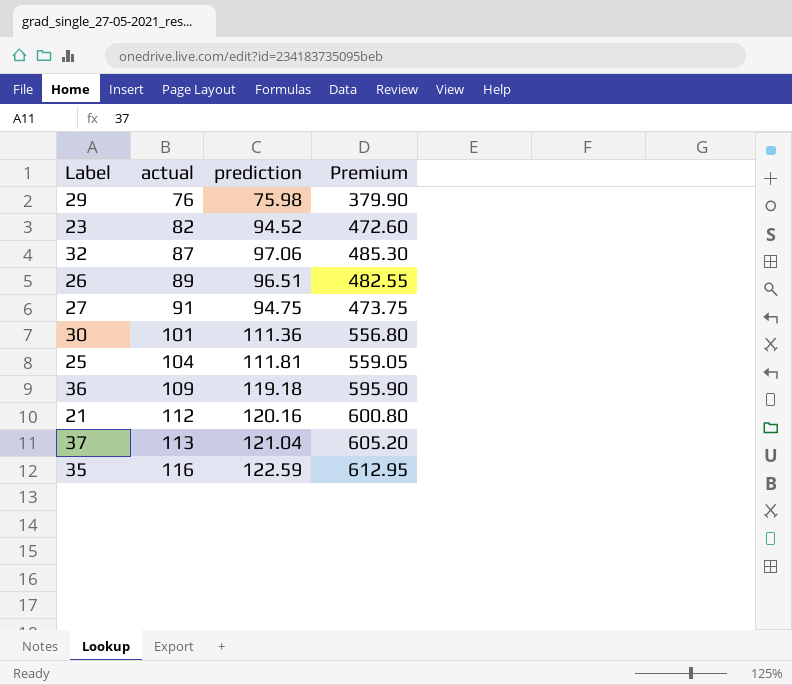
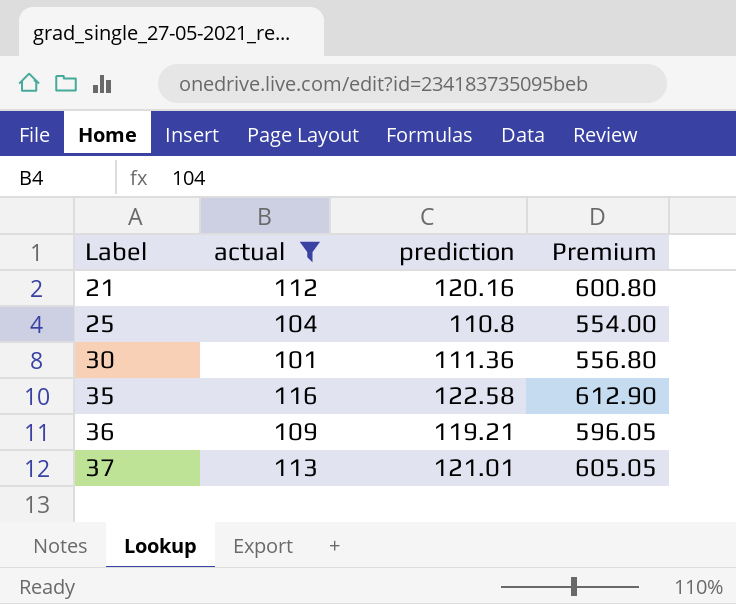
filter: none -> actual >= 101
row order: actual ascending -> Label ascending
25 | prediction: 111.81 -> 110.8
25 | Premium: 559.05 -> 554.00
35 | prediction: 122.59 -> 122.58
35 | Premium: 612.95 -> 612.90
36 | prediction: 119.18 -> 119.21
36 | Premium: 595.90 -> 596.05
37 | prediction: 121.04 -> 121.01
37 | Premium: 605.20 -> 605.05

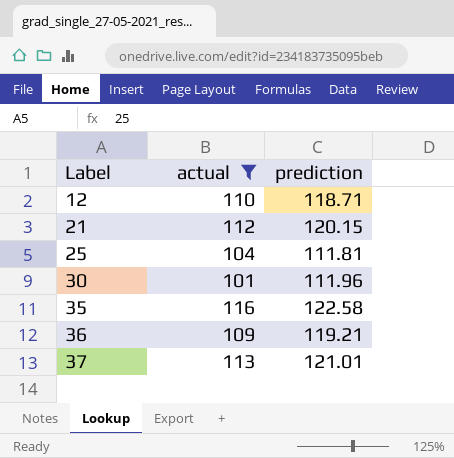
column Premium | formula: [prediction] * 5 -> none
row 12: none -> 110 | 118.71
21 | prediction: 120.16 -> 120.15
25 | prediction: 110.8 -> 111.81
30 | prediction: 111.36 -> 111.96

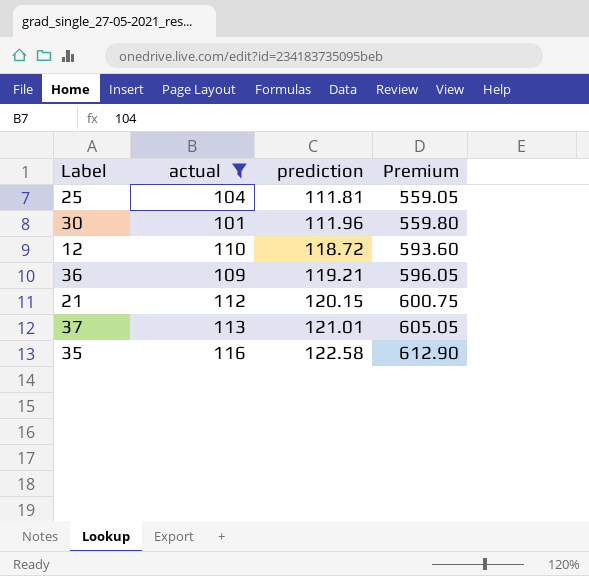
row order: Label ascending -> prediction ascending
column Premium | formula: none -> [prediction] * 5
12 | prediction: 118.71 -> 118.72

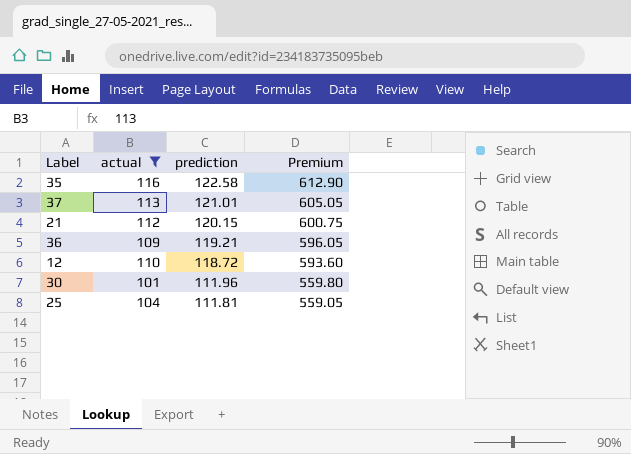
row order: prediction ascending -> prediction descending

